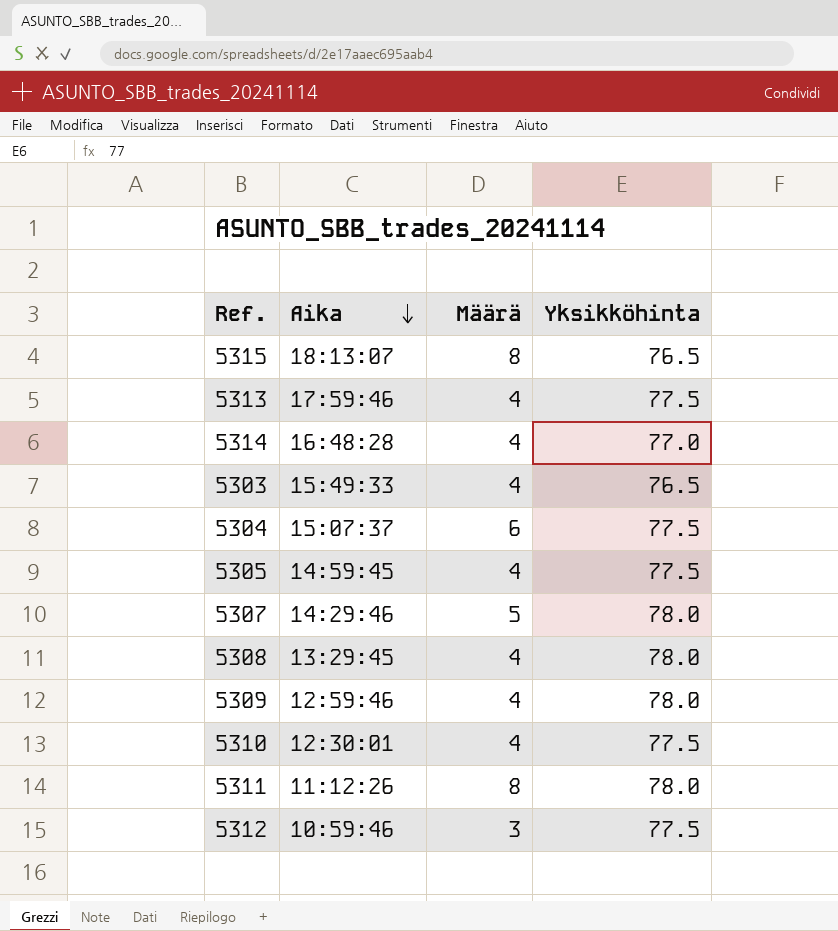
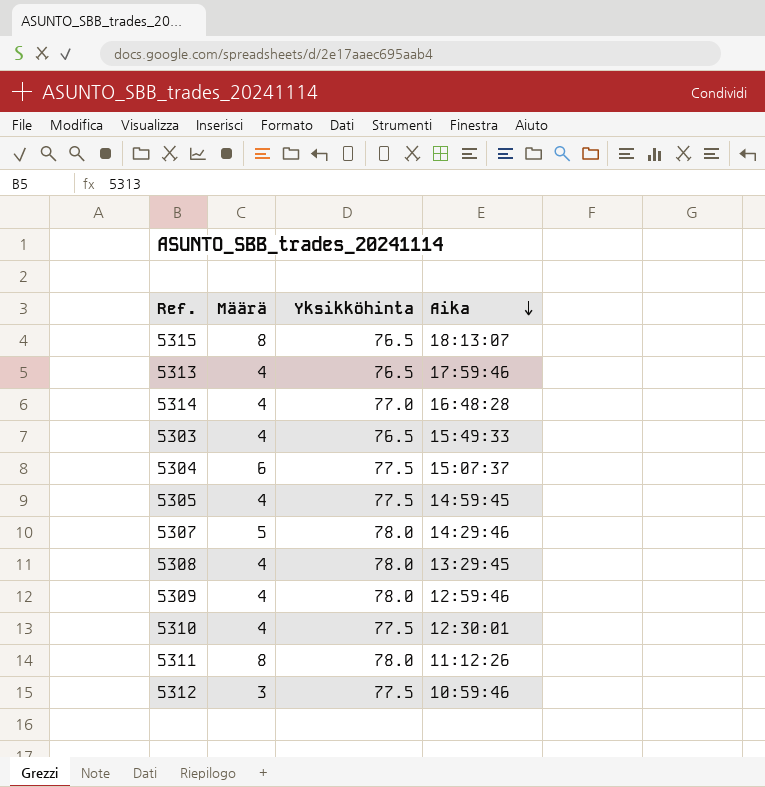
column Aika | position: 2 -> 4
5313 | Yksikköhinta: 77.5 -> 76.5

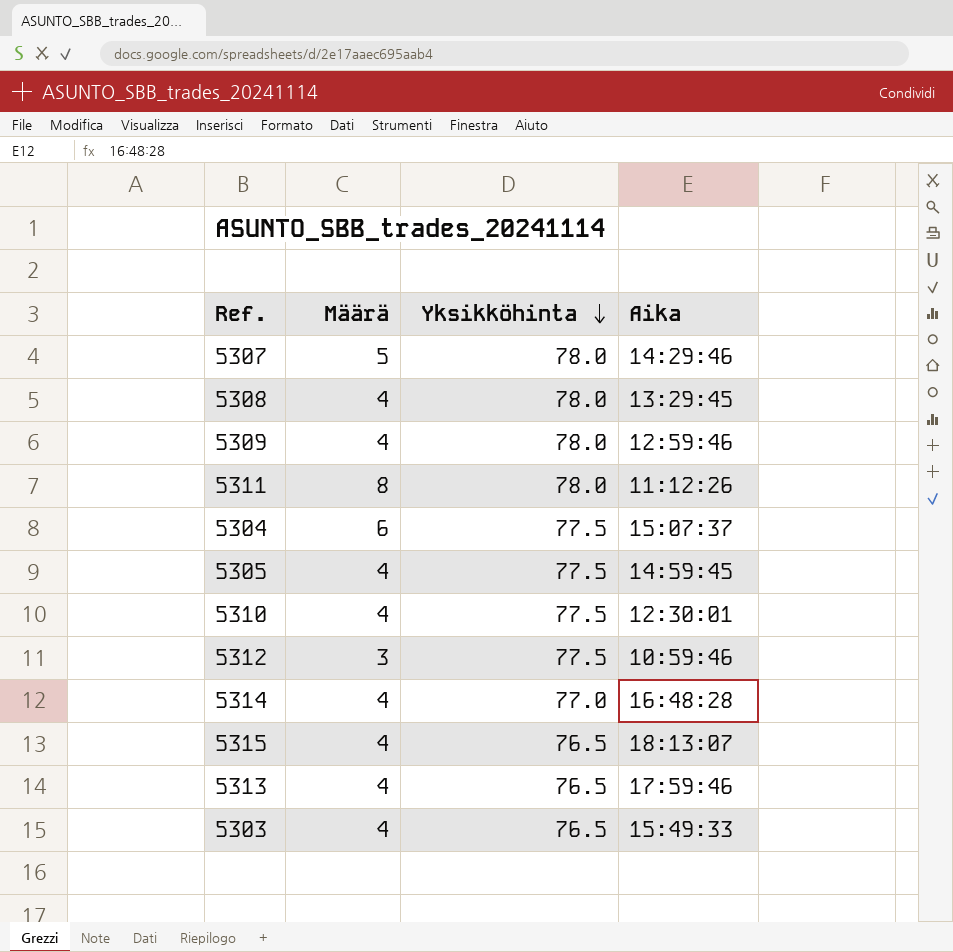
row order: Aika descending -> Yksikköhinta descending
5315 | Määrä: 8 -> 4

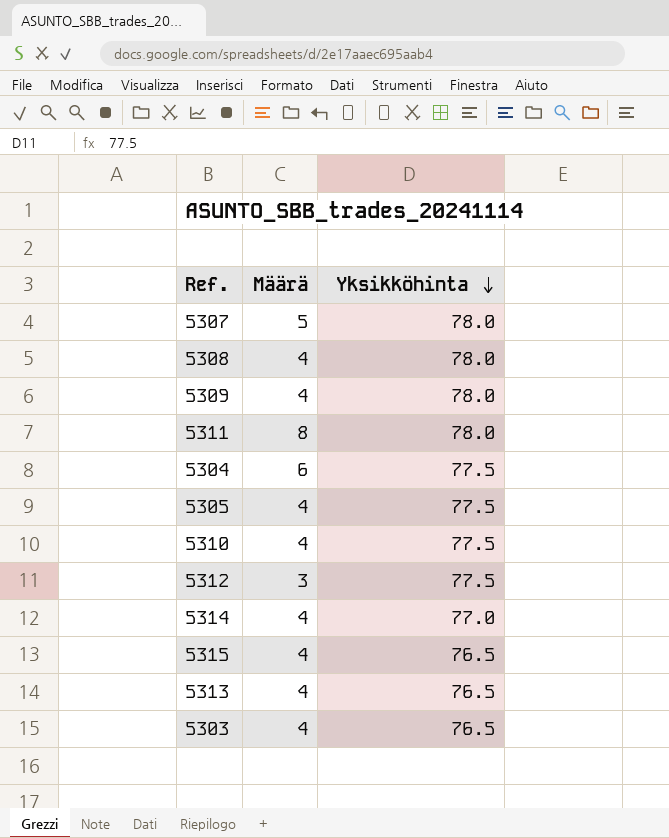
column Aika | position: 4 -> none

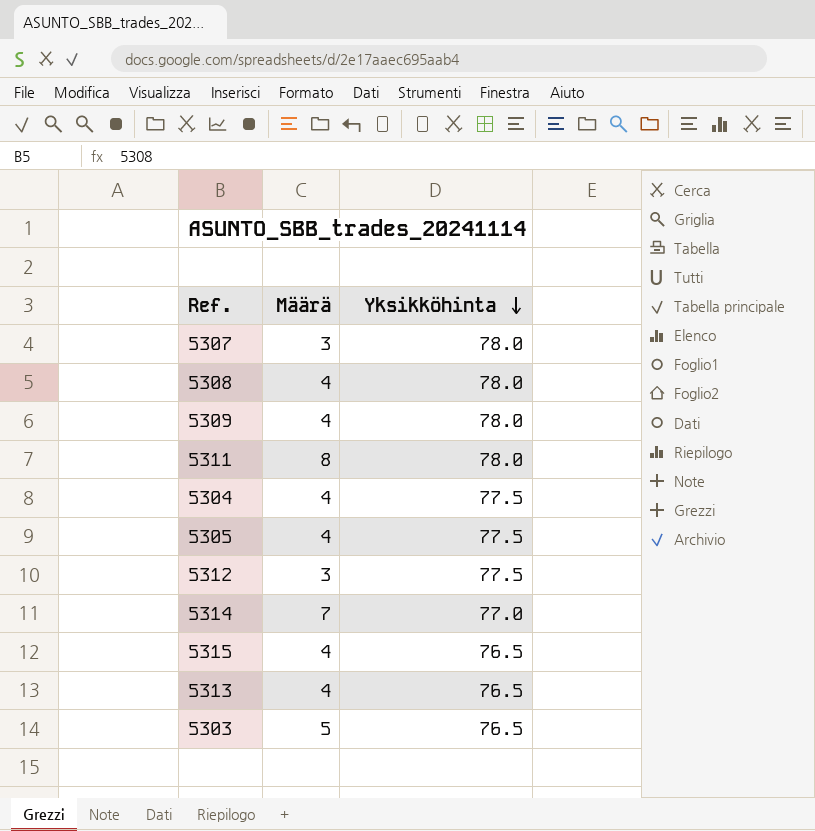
row 5310: 4 | 77.5 -> none
5307 | Määrä: 5 -> 3
5304 | Määrä: 6 -> 4
5314 | Määrä: 4 -> 7
5303 | Määrä: 4 -> 5

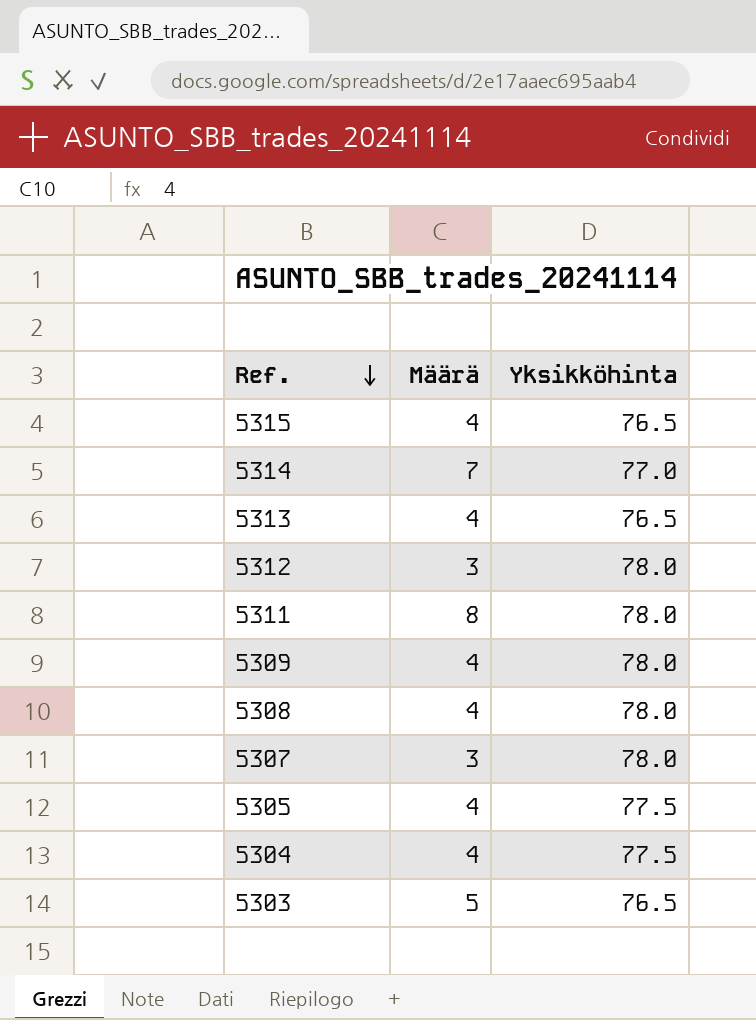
row order: Yksikköhinta descending -> Ref. descending
5312 | Yksikköhinta: 77.5 -> 78.0

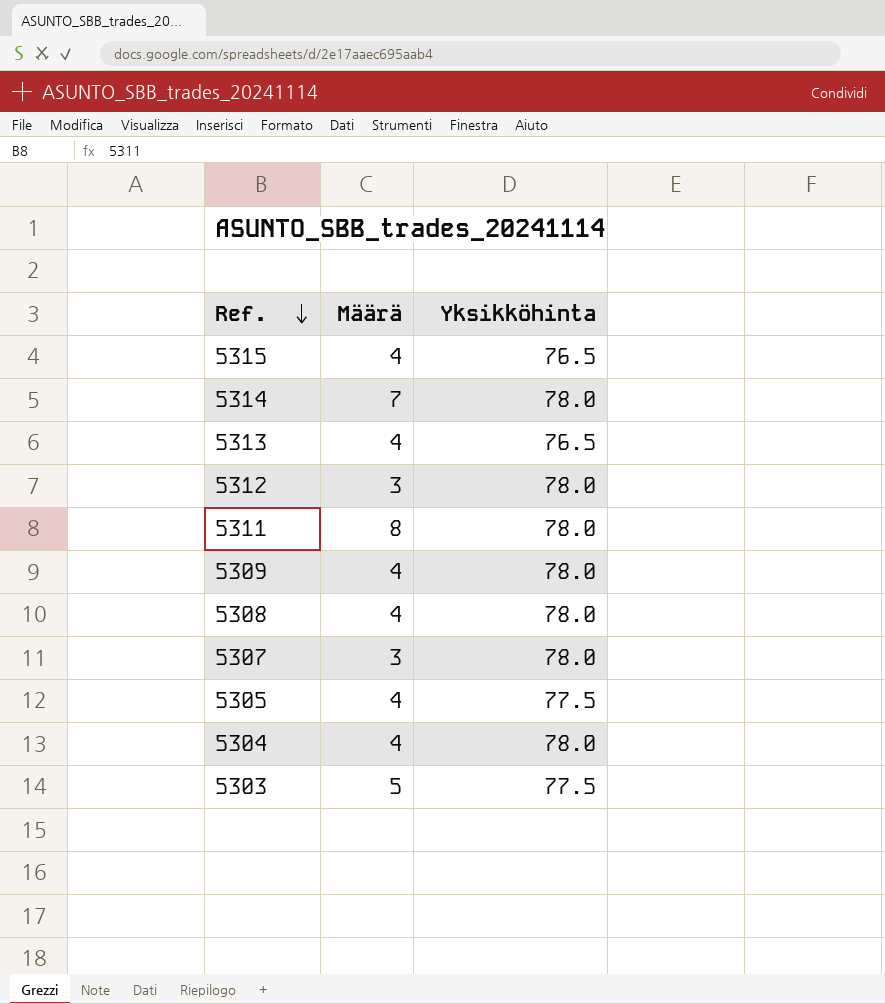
5314 | Yksikköhinta: 77.0 -> 78.0
5304 | Yksikköhinta: 77.5 -> 78.0
5303 | Yksikköhinta: 76.5 -> 77.5

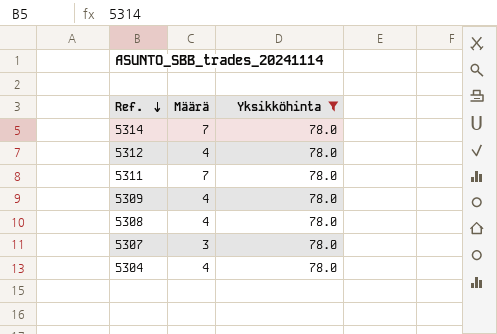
filter: none -> Yksikköhinta = 78.0
5312 | Määrä: 3 -> 4
5311 | Määrä: 8 -> 7

